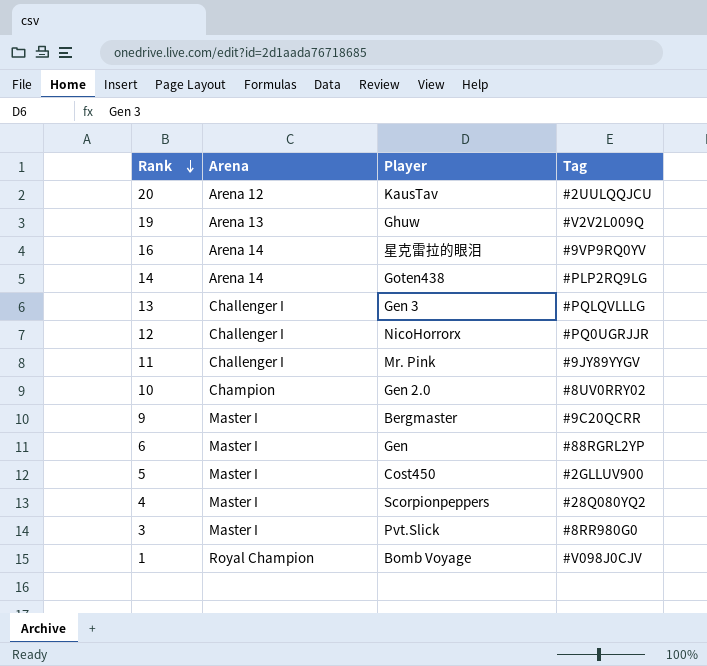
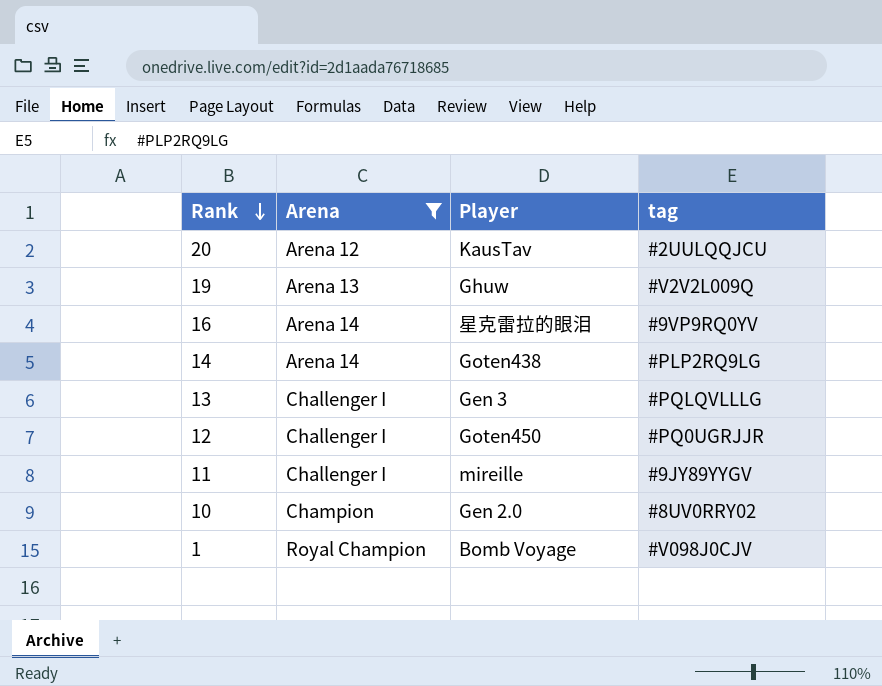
filter: none -> Arena != Master I
column name: Tag -> tag
12 | Player: NicoHorrorx -> Goten450
11 | Player: Mr. Pink -> mireille

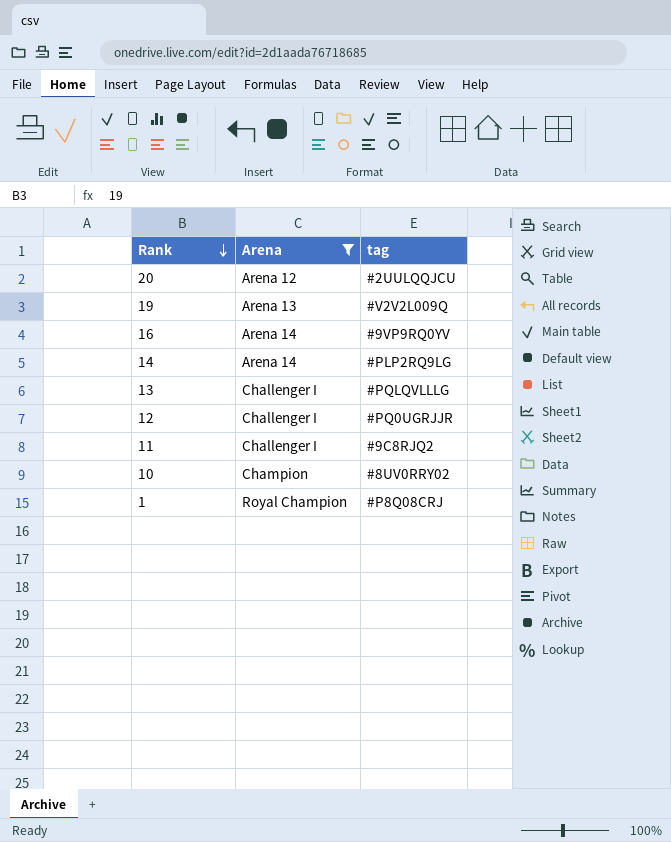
column Player | position: 3 -> none
11 | tag: #9JY89YYGV -> #9C8RJQ2
1 | tag: #V098J0CJV -> #P8Q08CRJ

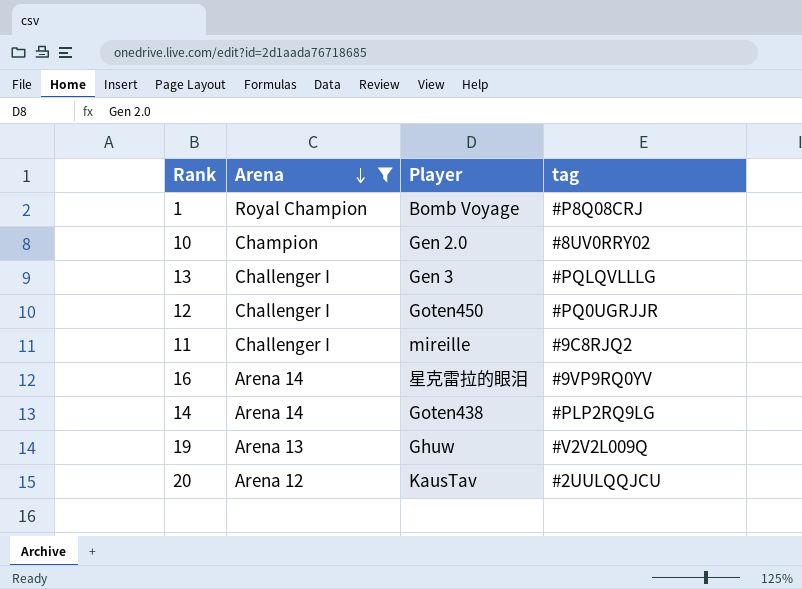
row order: Rank descending -> Arena descending
column Player | position: none -> 3

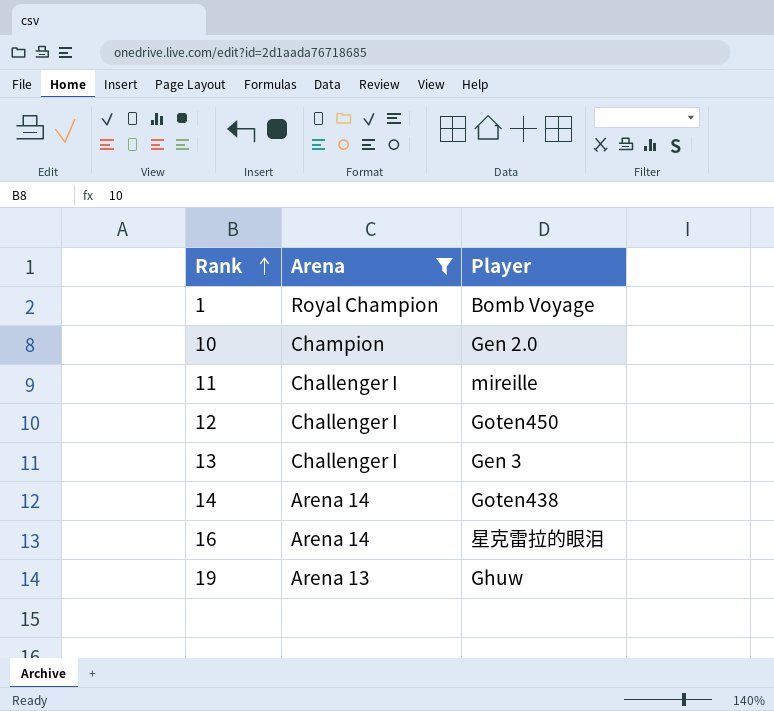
row order: Arena descending -> Rank ascending
column tag | position: 4 -> none
row 20: Arena 12 | KausTav | #2UULQQJCU -> none

